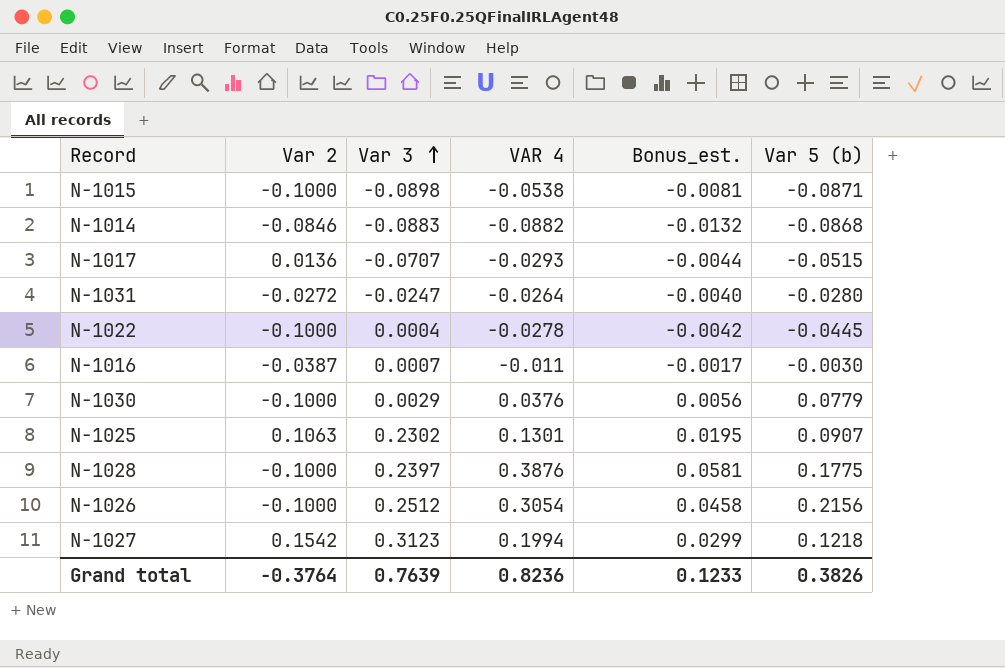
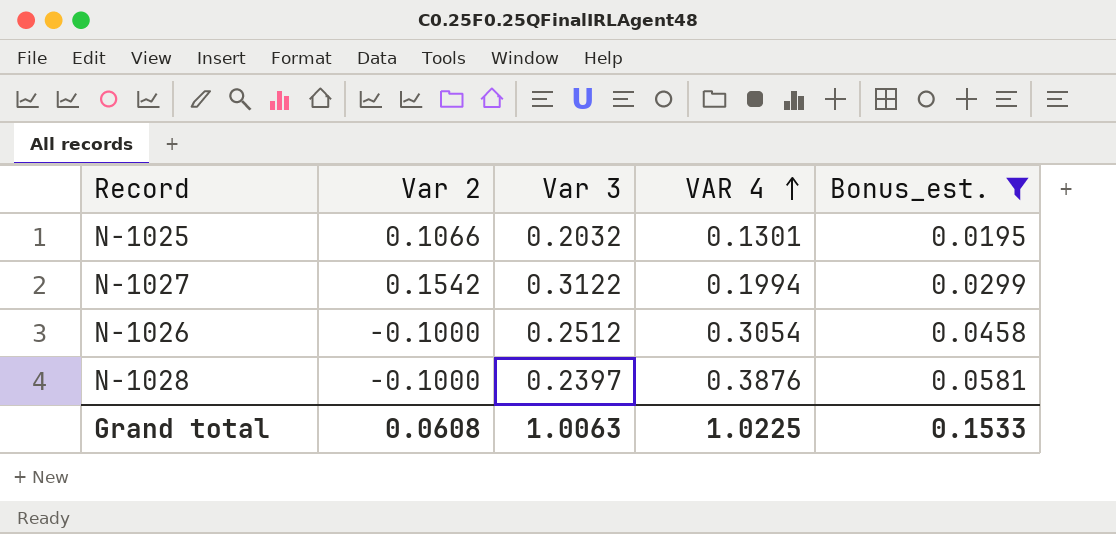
filter: none -> Bonus_est. >= 0.0195
row order: Var 3 ascending -> VAR 4 ascending
column Var 5 (b) | position: 6 -> none
N-1025 | Var 2: 0.1063 -> 0.1066
N-1025 | Var 3: 0.2302 -> 0.2032
N-1027 | Var 3: 0.3123 -> 0.3122
Grand total | Var 2: -0.3764 -> 0.0608
Grand total | Var 3: 0.7639 -> 1.0063
Grand total | VAR 4: 0.8236 -> 1.0225
Grand total | Bonus_est.: 0.1233 -> 0.1533

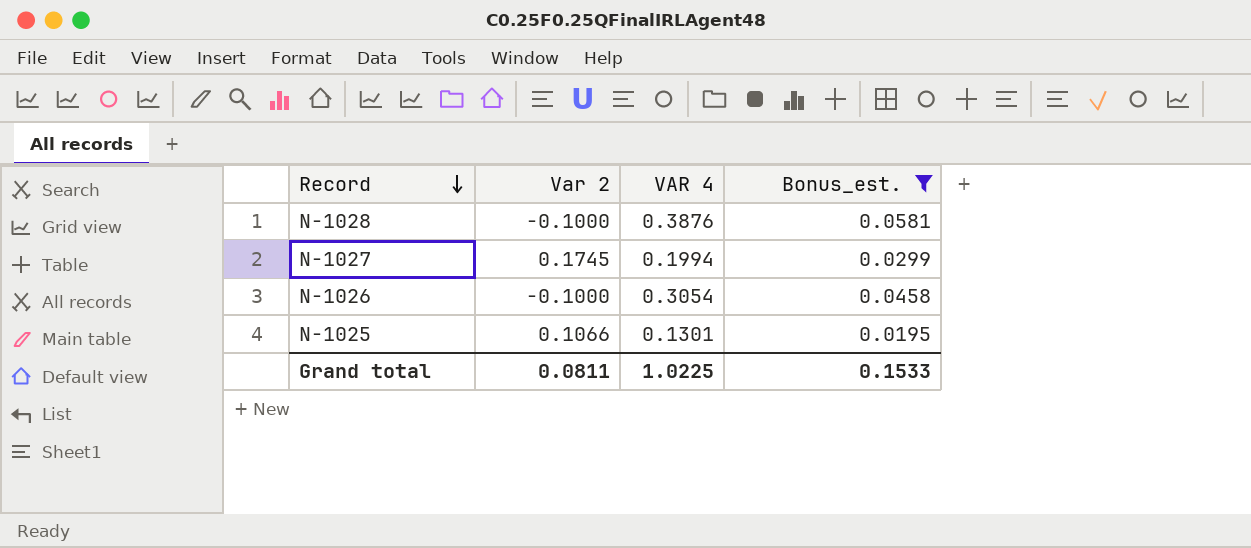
row order: VAR 4 ascending -> Record descending
column Var 3 | position: 3 -> none
N-1027 | Var 2: 0.1542 -> 0.1745
Grand total | Var 2: 0.0608 -> 0.0811

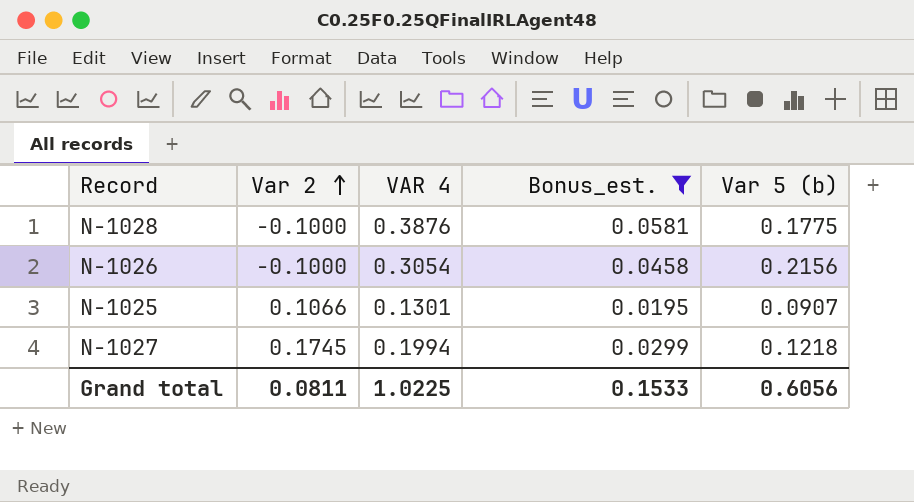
row order: Record descending -> Var 2 ascending
column Var 5 (b) | position: none -> 5

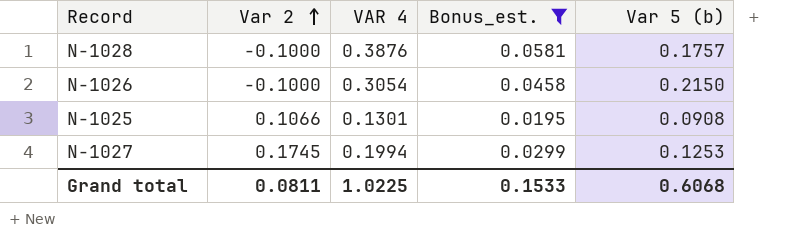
N-1028 | Var 5 (b): 0.1775 -> 0.1757
N-1026 | Var 5 (b): 0.2156 -> 0.2150
N-1025 | Var 5 (b): 0.0907 -> 0.0908
N-1027 | Var 5 (b): 0.1218 -> 0.1253
Grand total | Var 5 (b): 0.6056 -> 0.6068

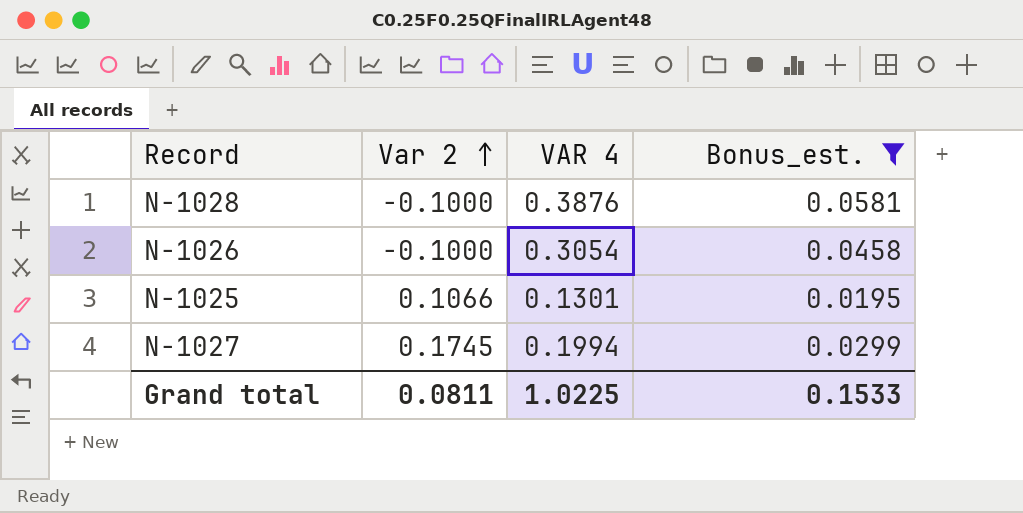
column Var 5 (b) | position: 5 -> none

